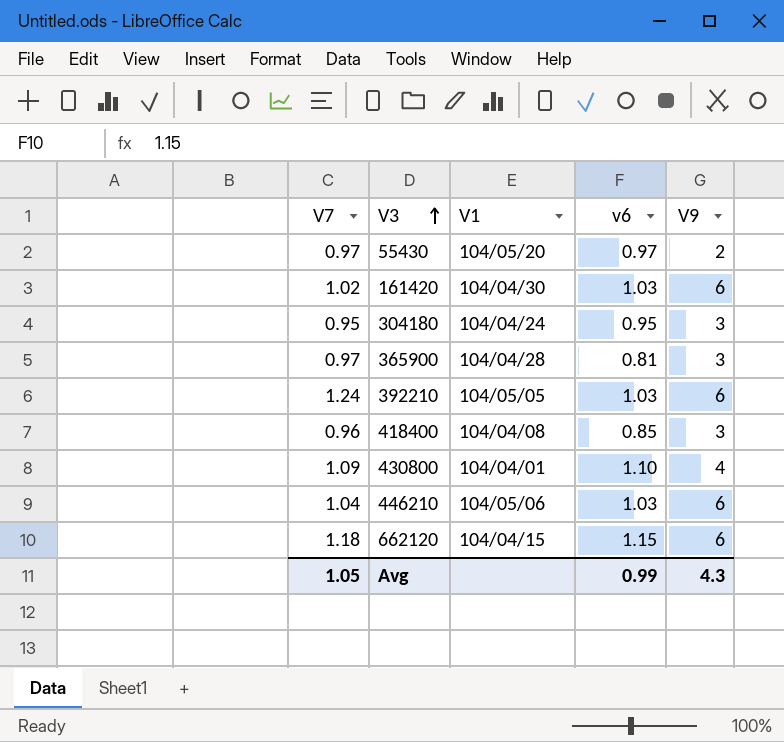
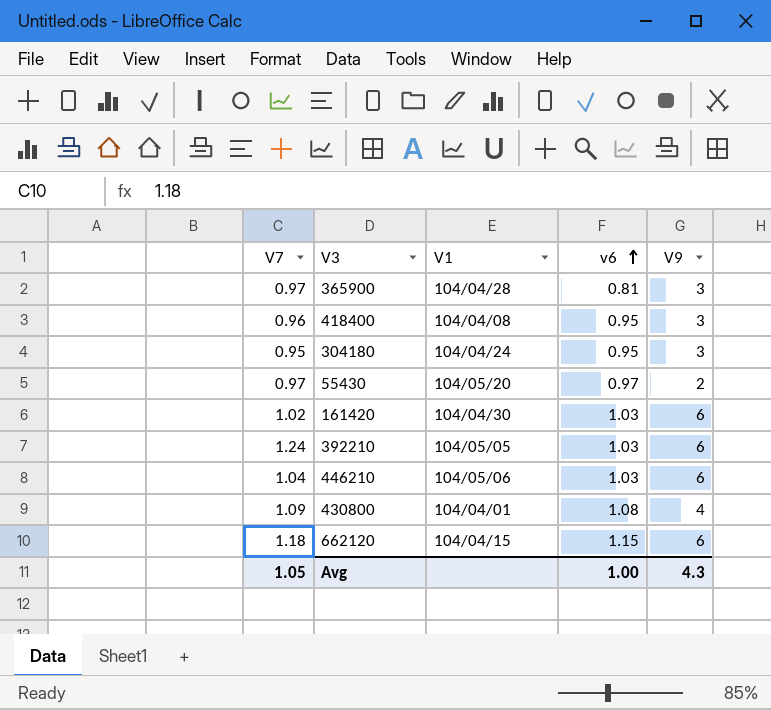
row order: V3 ascending -> v6 ascending
418400 | v6: 0.85 -> 0.95
430800 | v6: 1.10 -> 1.08
Avg | v6: 0.99 -> 1.00

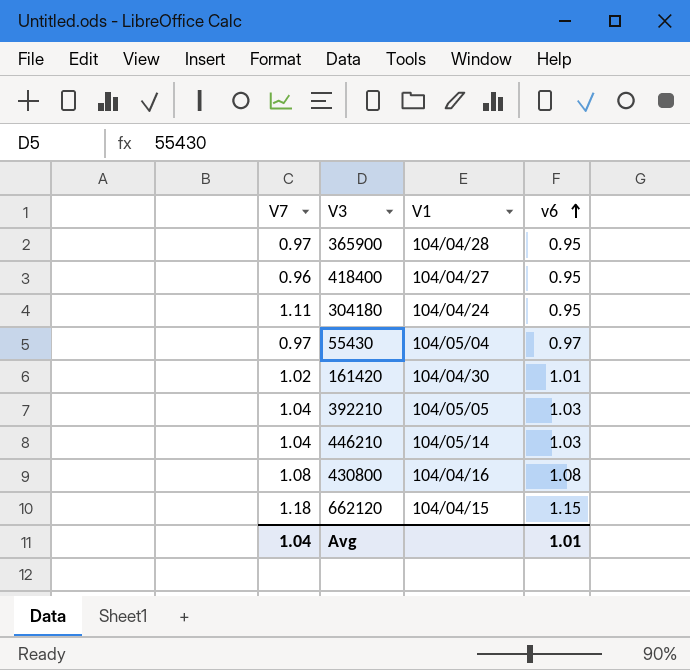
column V9 | position: 5 -> none
365900 | v6: 0.81 -> 0.95
418400 | V1: 104/04/08 -> 104/04/27
304180 | V7: 0.95 -> 1.11
55430 | V1: 104/05/20 -> 104/05/04
161420 | v6: 1.03 -> 1.01
392210 | V7: 1.24 -> 1.04
446210 | V1: 104/05/06 -> 104/05/14
430800 | V7: 1.09 -> 1.08
430800 | V1: 104/04/01 -> 104/04/16
Avg | V7: 1.05 -> 1.04
Avg | v6: 1.00 -> 1.01

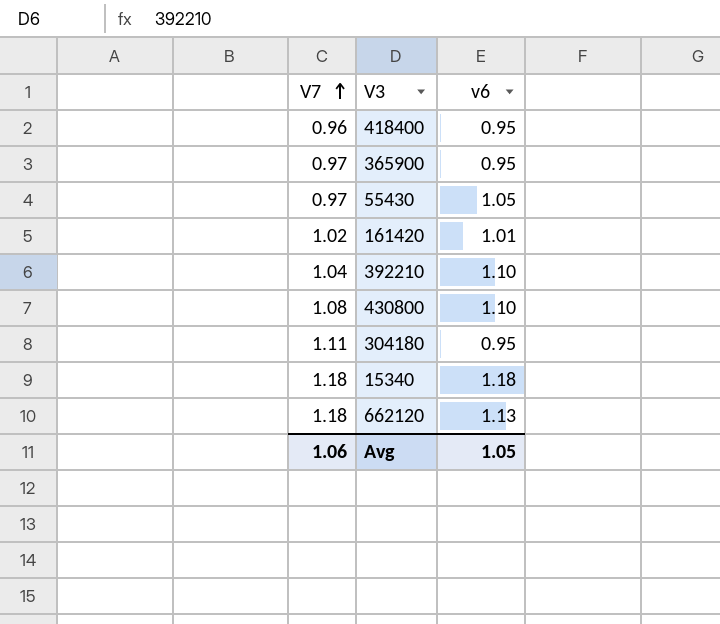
row order: v6 ascending -> V7 ascending
column V1 | position: 3 -> none
row 446210: 1.04 | 104/05/14 | 1.03 -> none
55430 | v6: 0.97 -> 1.05
392210 | v6: 1.03 -> 1.10
430800 | v6: 1.08 -> 1.10
row 15340: none -> 1.18 | 1.18
662120 | v6: 1.15 -> 1.13
Avg | V7: 1.04 -> 1.06
Avg | v6: 1.01 -> 1.05

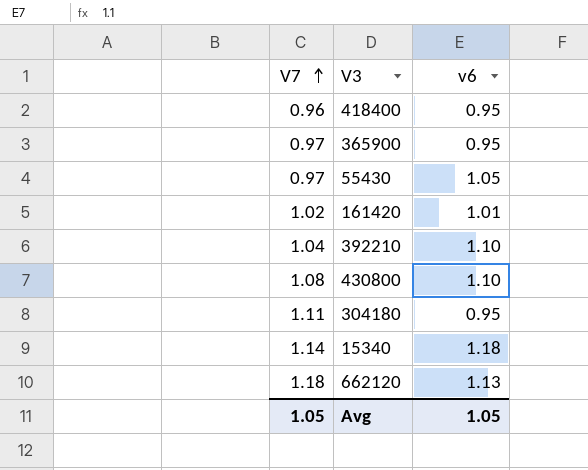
15340 | V7: 1.18 -> 1.14
Avg | V7: 1.06 -> 1.05

